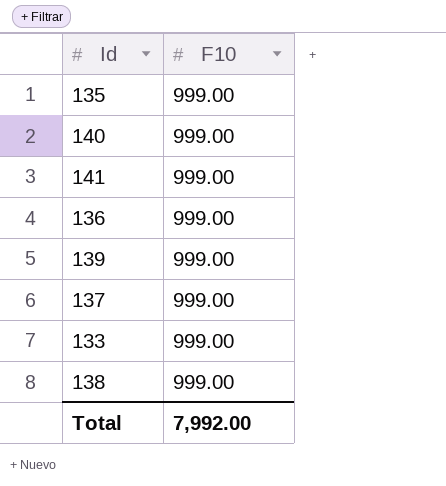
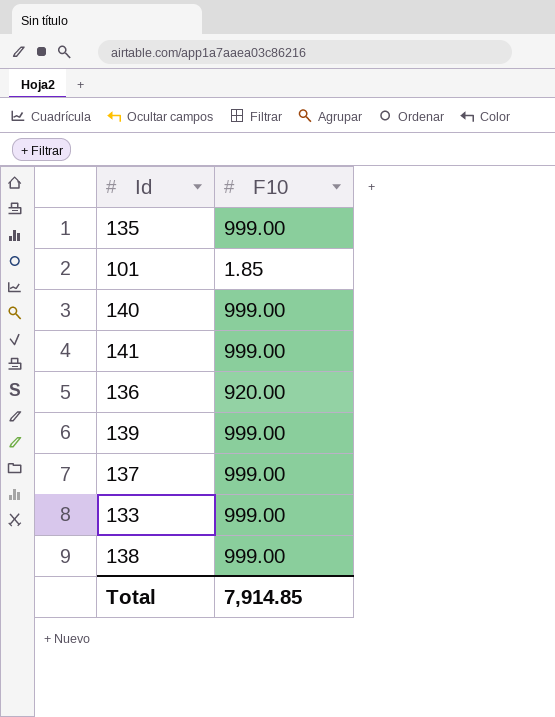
row 101: none -> 1.85
136 | F10: 999.00 -> 920.00
Total | F10: 7,992.00 -> 7,914.85

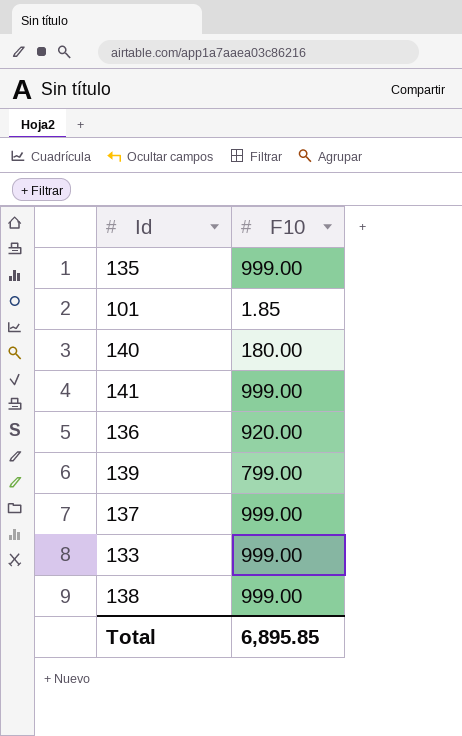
140 | F10: 999.00 -> 180.00
139 | F10: 999.00 -> 799.00
Total | F10: 7,914.85 -> 6,895.85

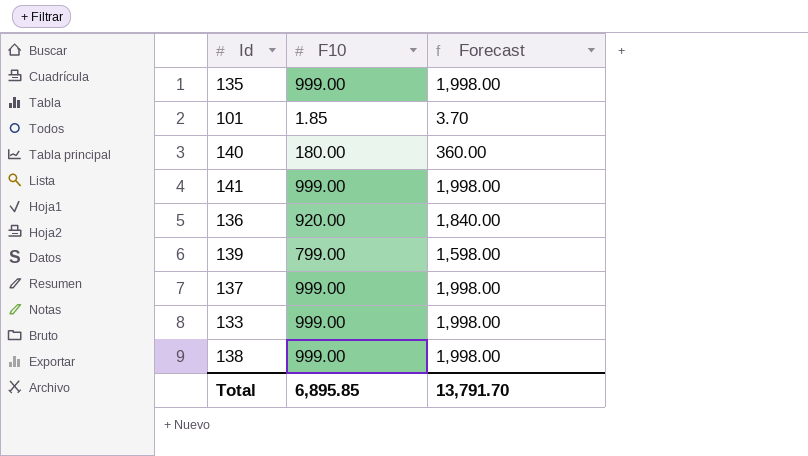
column Forecast | formula: none -> [F10] * 2

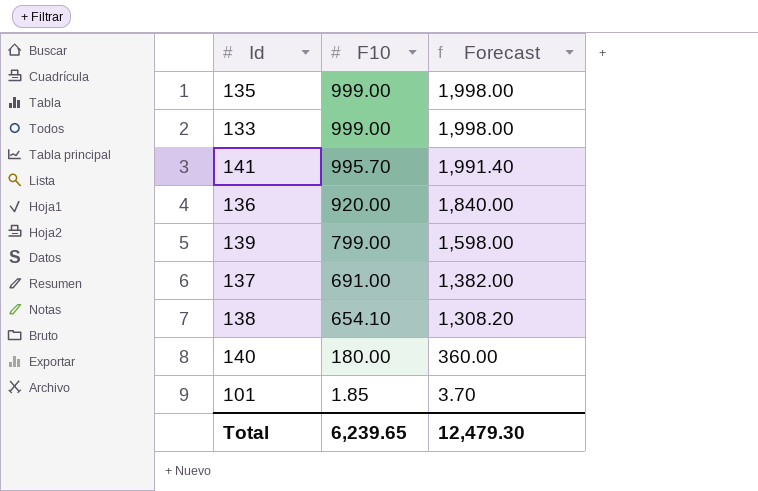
row order: none -> F10 descending
141 | F10: 999.00 -> 995.70
141 | Forecast: 1,998.00 -> 1,991.40
137 | F10: 999.00 -> 691.00
137 | Forecast: 1,998.00 -> 1,382.00
138 | F10: 999.00 -> 654.10
138 | Forecast: 1,998.00 -> 1,308.20
Total | F10: 6,895.85 -> 6,239.65
Total | Forecast: 13,791.70 -> 12,479.30

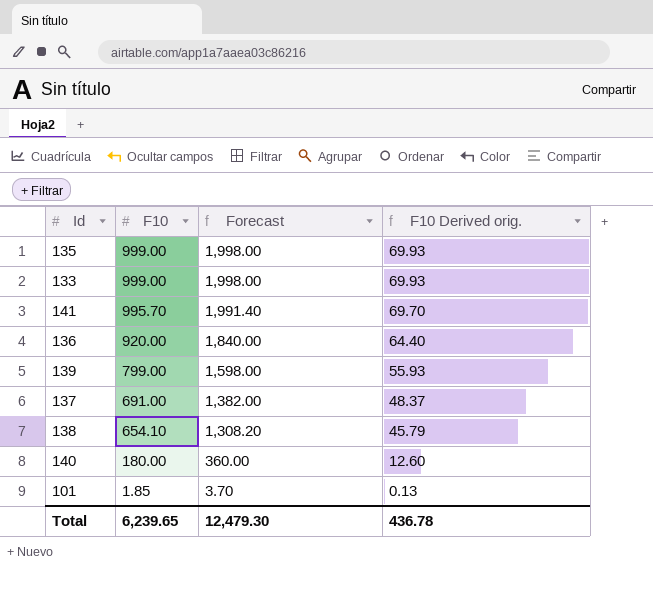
column F10 Derived orig. | formula: none -> [F10] * 0.07

